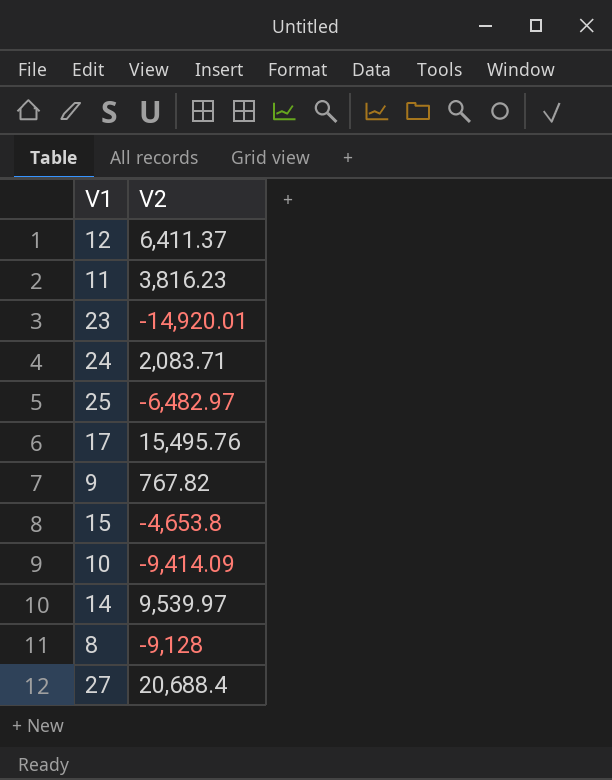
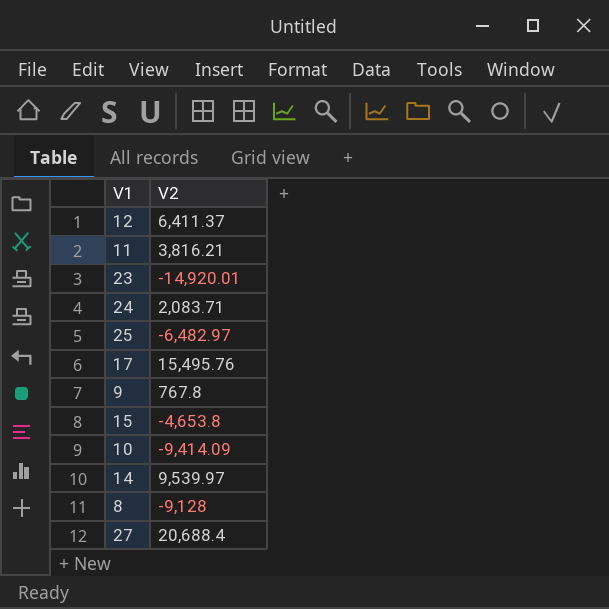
11 | V2: 3,816.23 -> 3,816.21
9 | V2: 767.82 -> 767.8

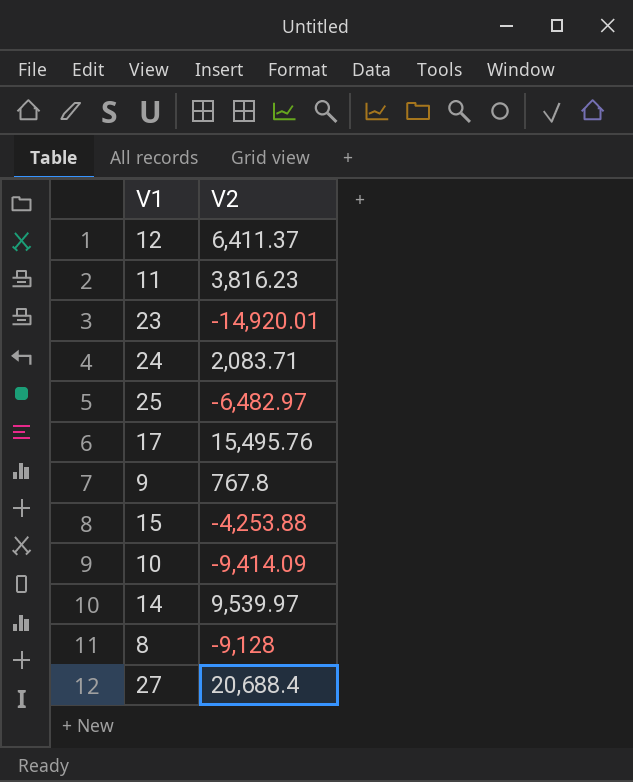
11 | V2: 3,816.21 -> 3,816.23
15 | V2: -4,653.8 -> -4,253.88

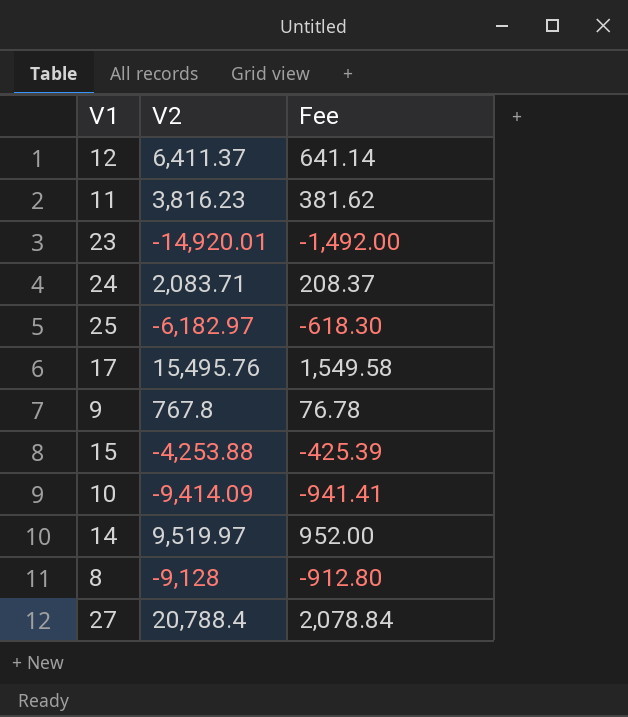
column Fee | formula: none -> [V2] * 0.1
25 | V2: -6,482.97 -> -6,182.97
14 | V2: 9,539.97 -> 9,519.97
27 | V2: 20,688.4 -> 20,788.4

